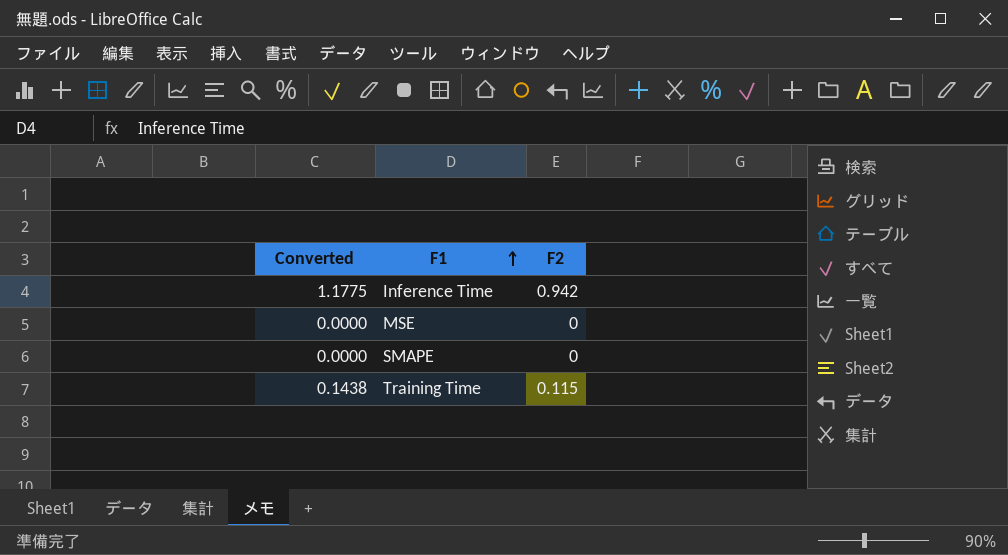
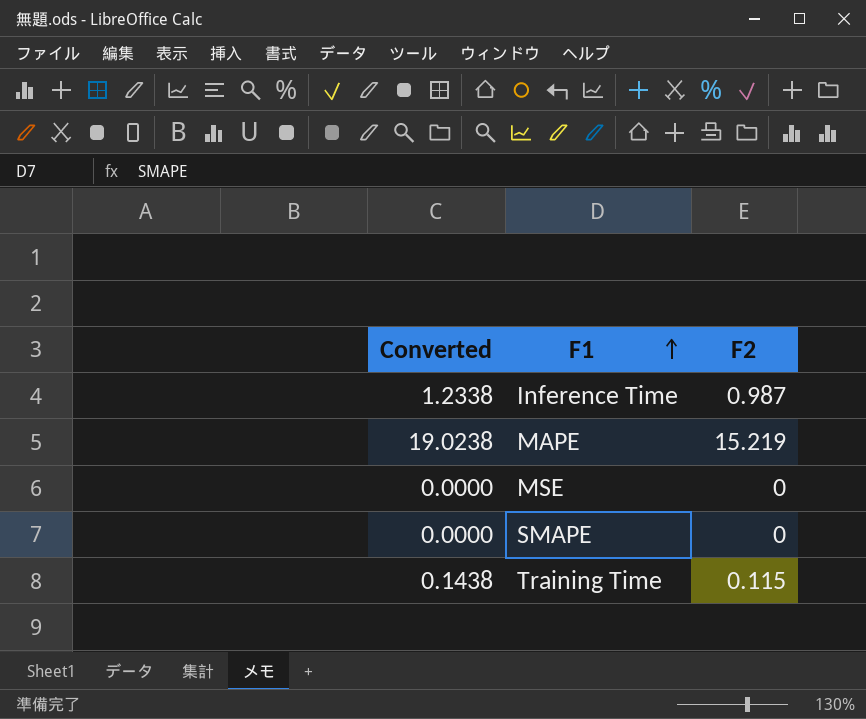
Inference Time | Converted: 1.1775 -> 1.2338
Inference Time | F2: 0.942 -> 0.987
row MAPE: none -> 19.0238 | 15.219

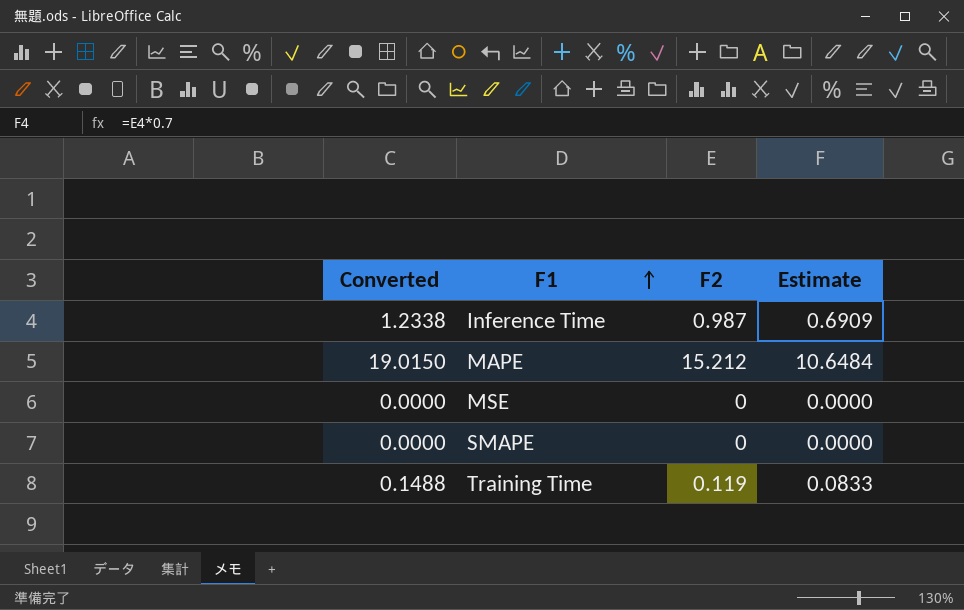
column Estimate | formula: none -> [F2] * 0.7
MAPE | Converted: 19.0238 -> 19.0150
MAPE | F2: 15.219 -> 15.212
Training Time | Converted: 0.1438 -> 0.1488
Training Time | F2: 0.115 -> 0.119

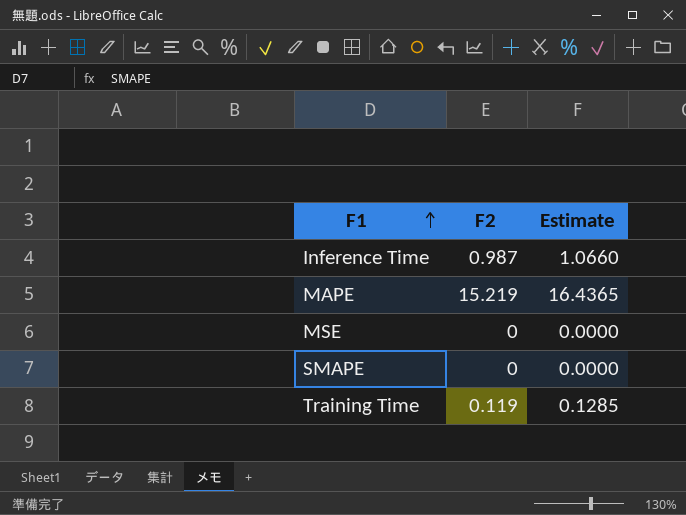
column Converted | formula: [F2] * 1.25 -> none
column Estimate | formula: [F2] * 0.7 -> [F2] * 1.08
MAPE | F2: 15.212 -> 15.219

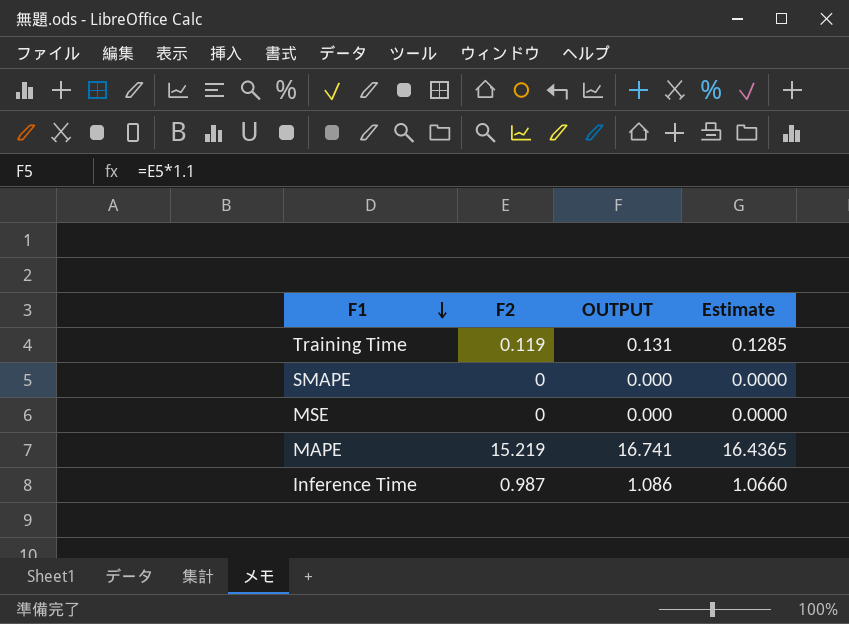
row order: F1 ascending -> F1 descending
column OUTPUT | formula: none -> [F2] * 1.1

